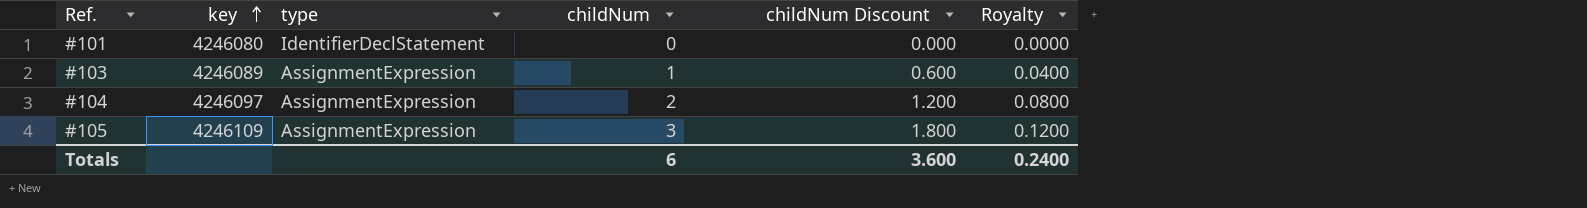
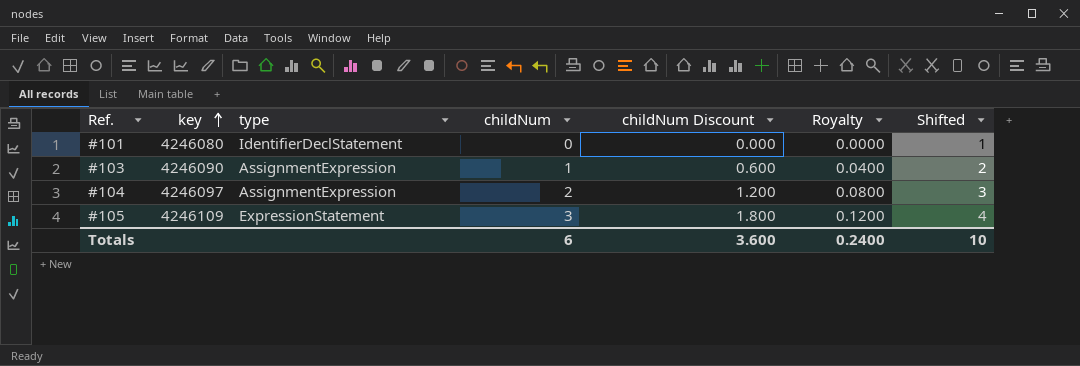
column Shifted | formula: none -> [childNum] + 1
#103 | key: 4246089 -> 4246090
#105 | type: AssignmentExpression -> ExpressionStatement

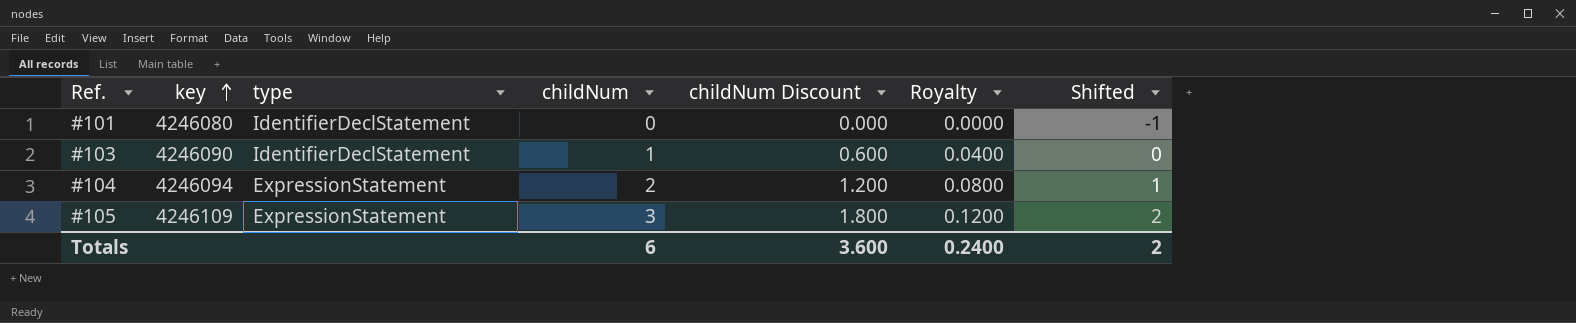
column Shifted | formula: [childNum] + 1 -> [childNum] - 1
#103 | type: AssignmentExpression -> IdentifierDeclStatement
#104 | key: 4246097 -> 4246094
#104 | type: AssignmentExpression -> ExpressionStatement
Totals | Shifted: 10 -> 2

